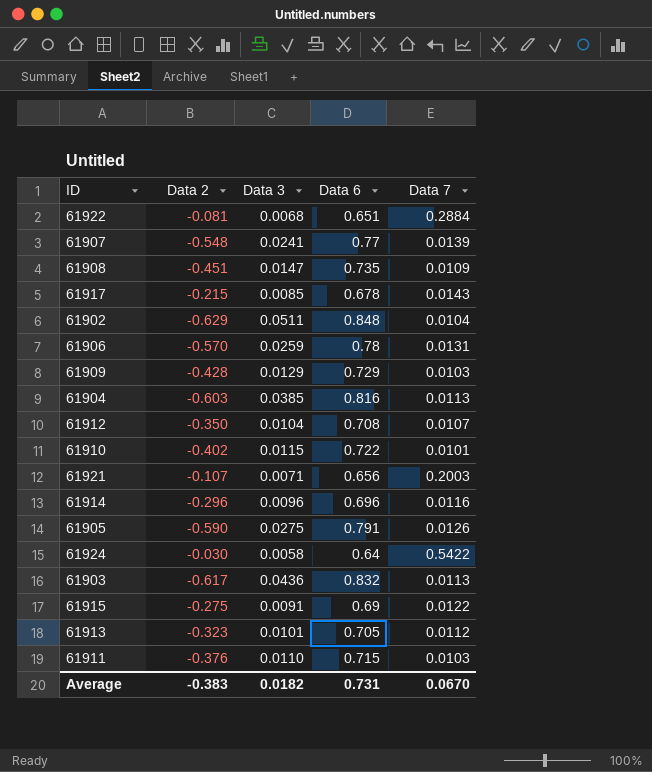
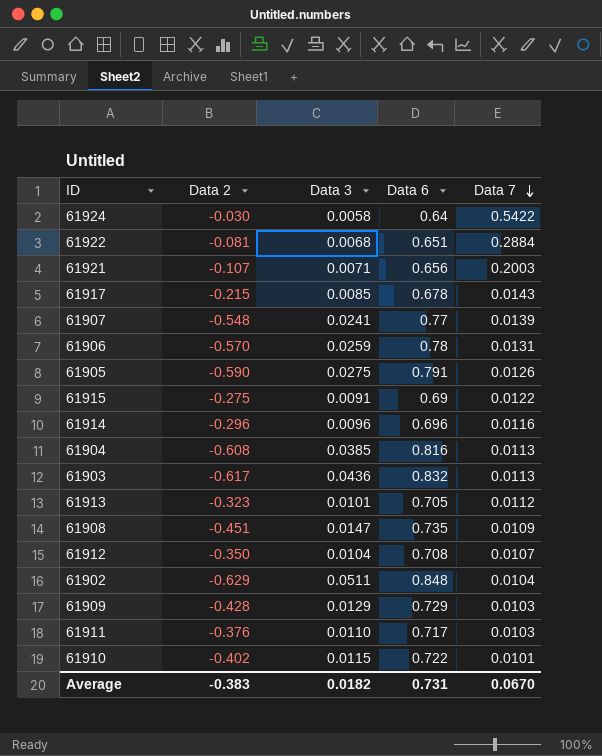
row order: none -> Data 7 descending
61904 | Data 2: -0.603 -> -0.608
61911 | Data 6: 0.715 -> 0.717

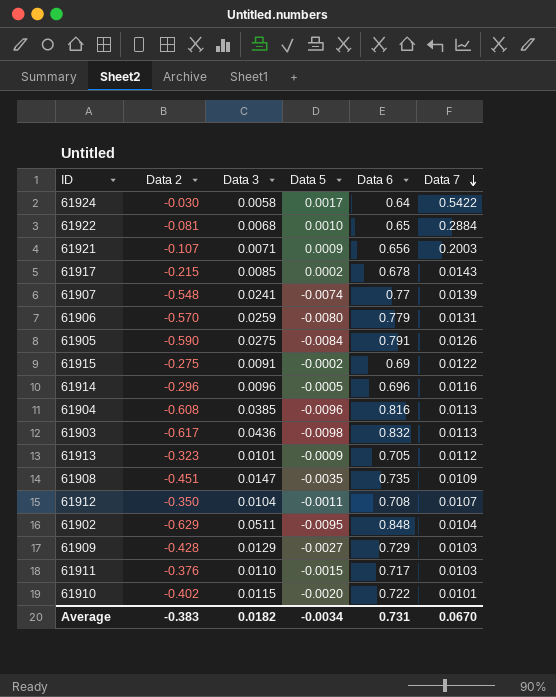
column Data 5 | position: none -> 4
61922 | Data 6: 0.651 -> 0.65
61906 | Data 6: 0.78 -> 0.779

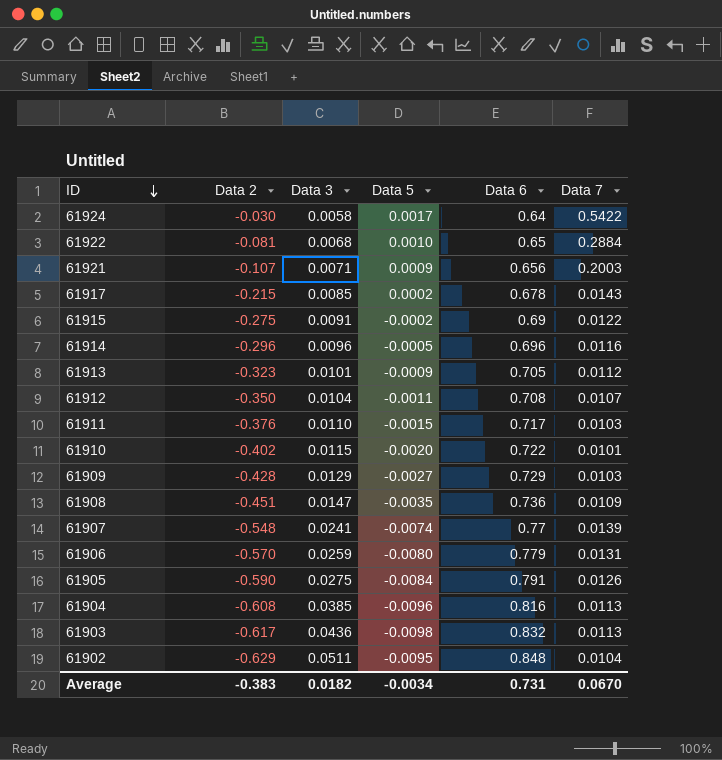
row order: Data 7 descending -> ID descending
61908 | Data 6: 0.735 -> 0.736

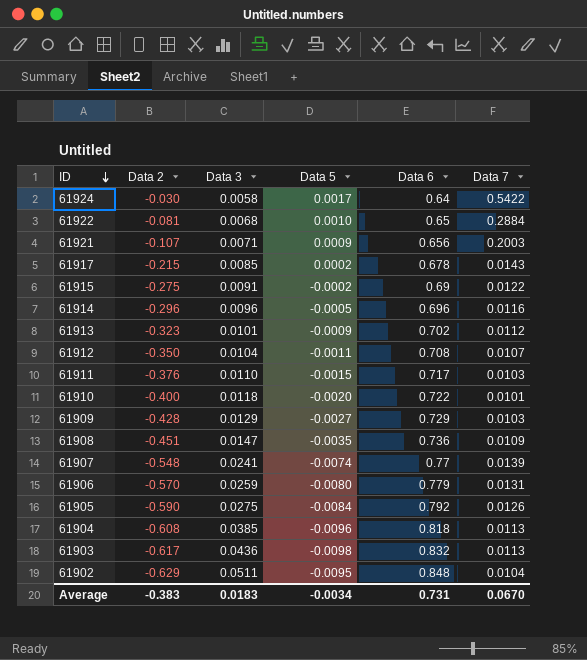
61913 | Data 6: 0.705 -> 0.702
61910 | Data 2: -0.402 -> -0.400
61910 | Data 3: 0.0115 -> 0.0118
61905 | Data 6: 0.791 -> 0.792
61904 | Data 6: 0.816 -> 0.818
Average | Data 3: 0.0182 -> 0.0183

